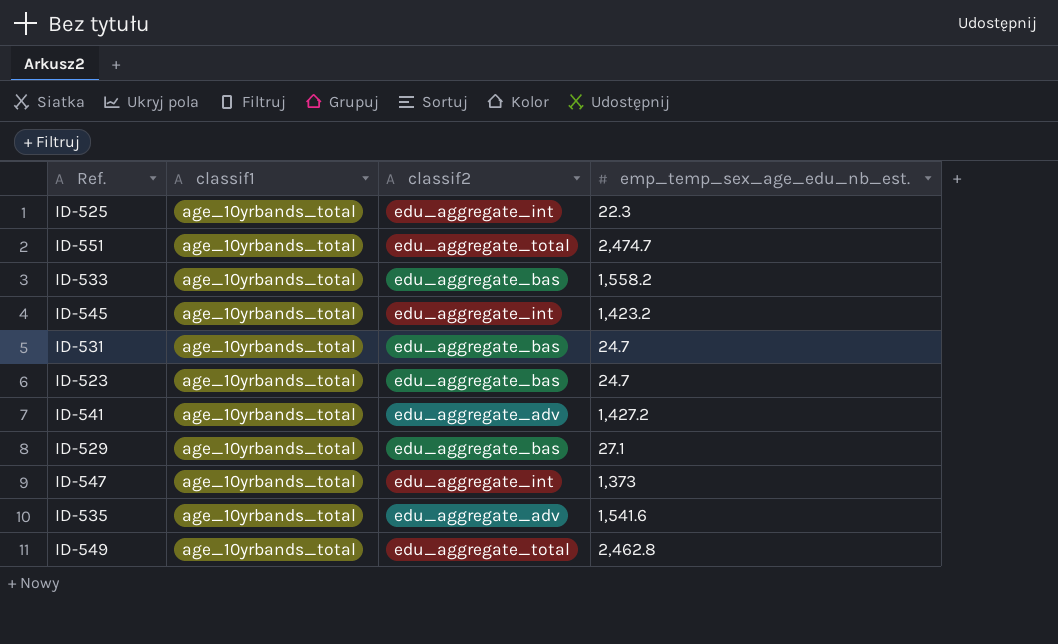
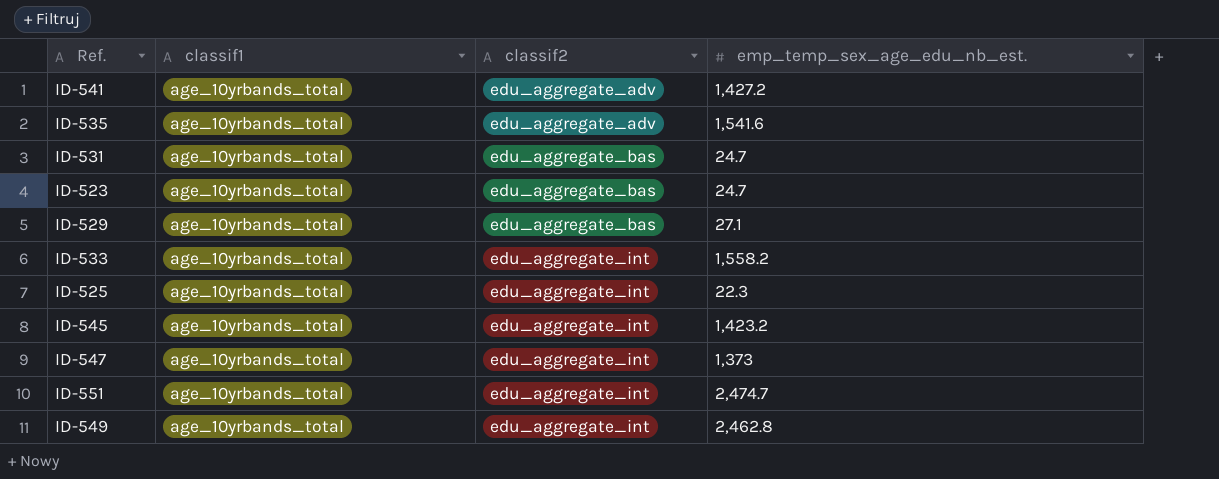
row order: none -> classif2 ascending
ID-533 | classif2: edu_aggregate_bas -> edu_aggregate_int
ID-551 | classif2: edu_aggregate_total -> edu_aggregate_int
ID-549 | classif2: edu_aggregate_total -> edu_aggregate_int

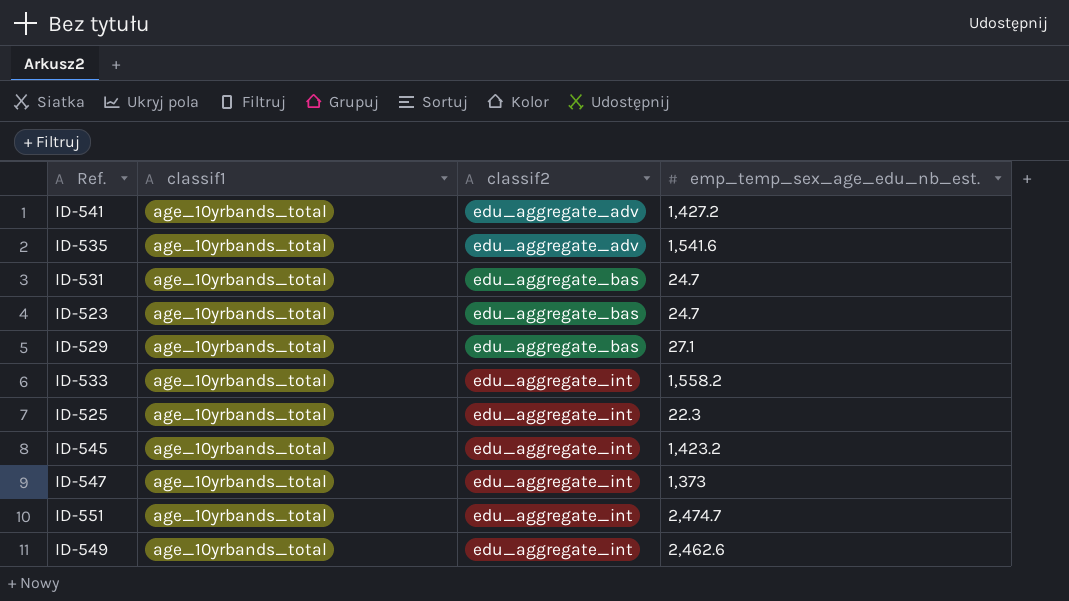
ID-549 | emp_temp_sex_age_edu_nb_est.: 2,462.8 -> 2,462.6

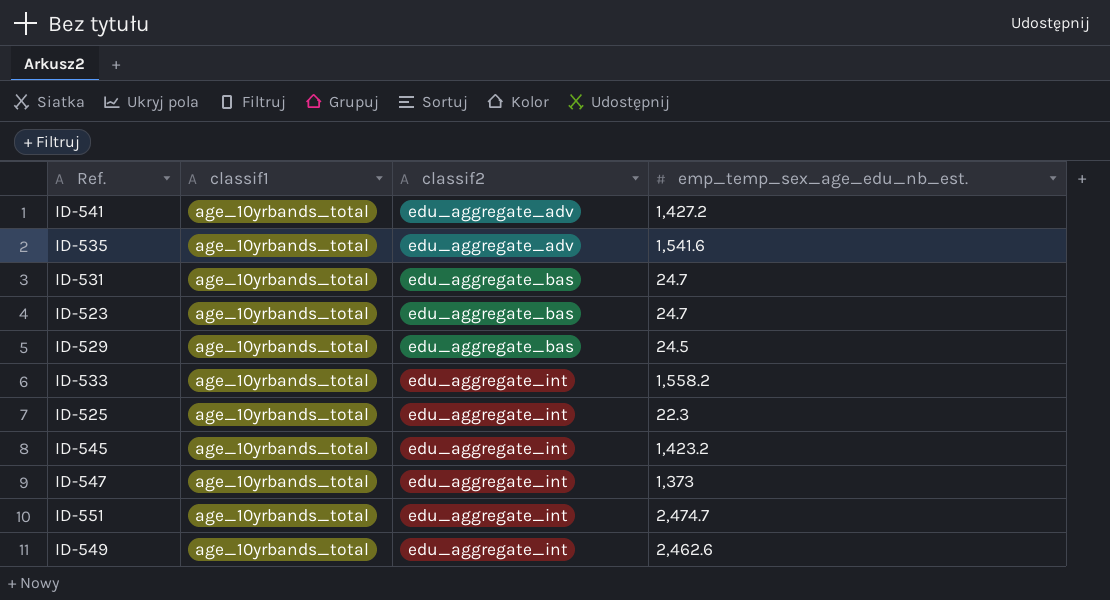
ID-529 | emp_temp_sex_age_edu_nb_est.: 27.1 -> 24.5

